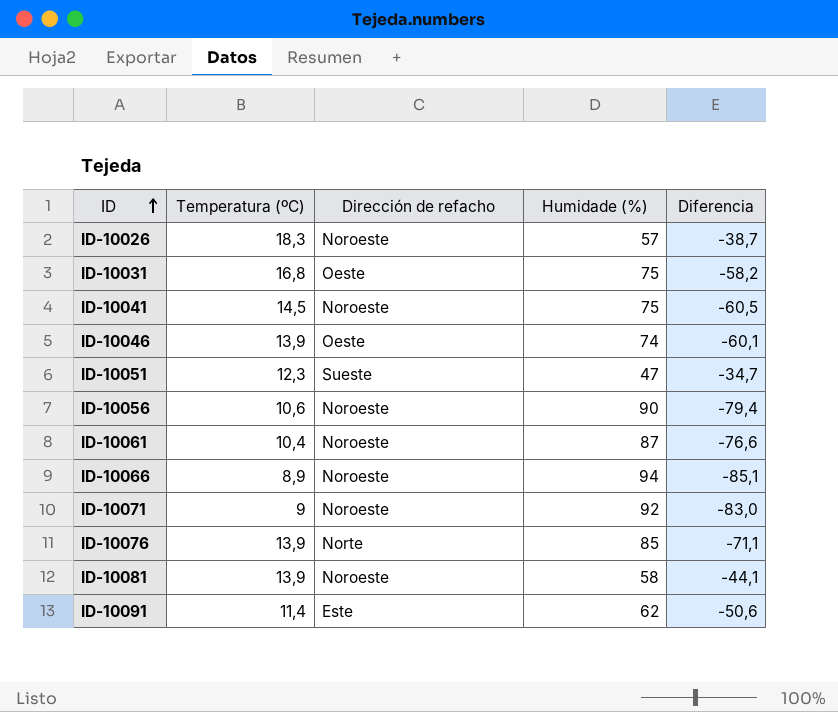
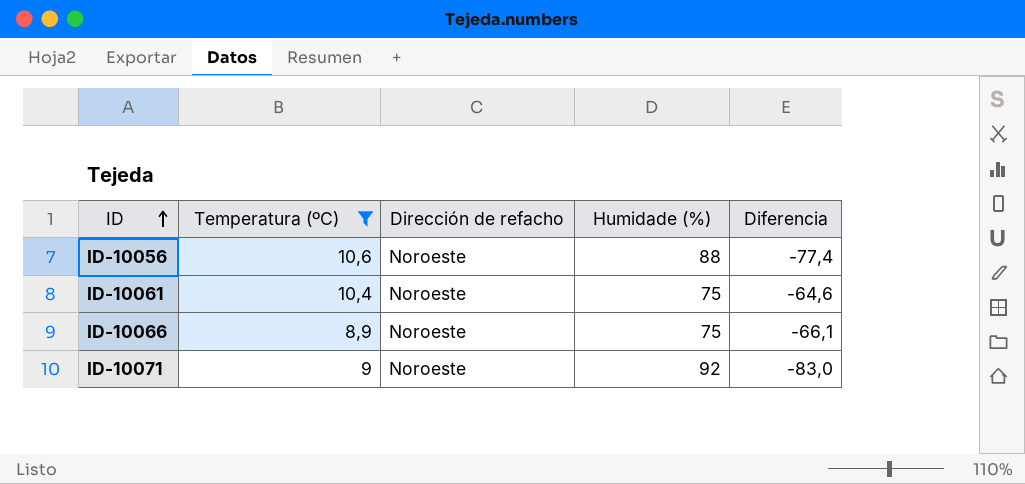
filter: none -> Temperatura (ºC) <= 10,6
ID-10056 | Humidade (%): 90 -> 88
ID-10056 | Diferencia: -79,4 -> -77,4
ID-10061 | Humidade (%): 87 -> 75
ID-10061 | Diferencia: -76,6 -> -64,6
ID-10066 | Humidade (%): 94 -> 75
ID-10066 | Diferencia: -85,1 -> -66,1

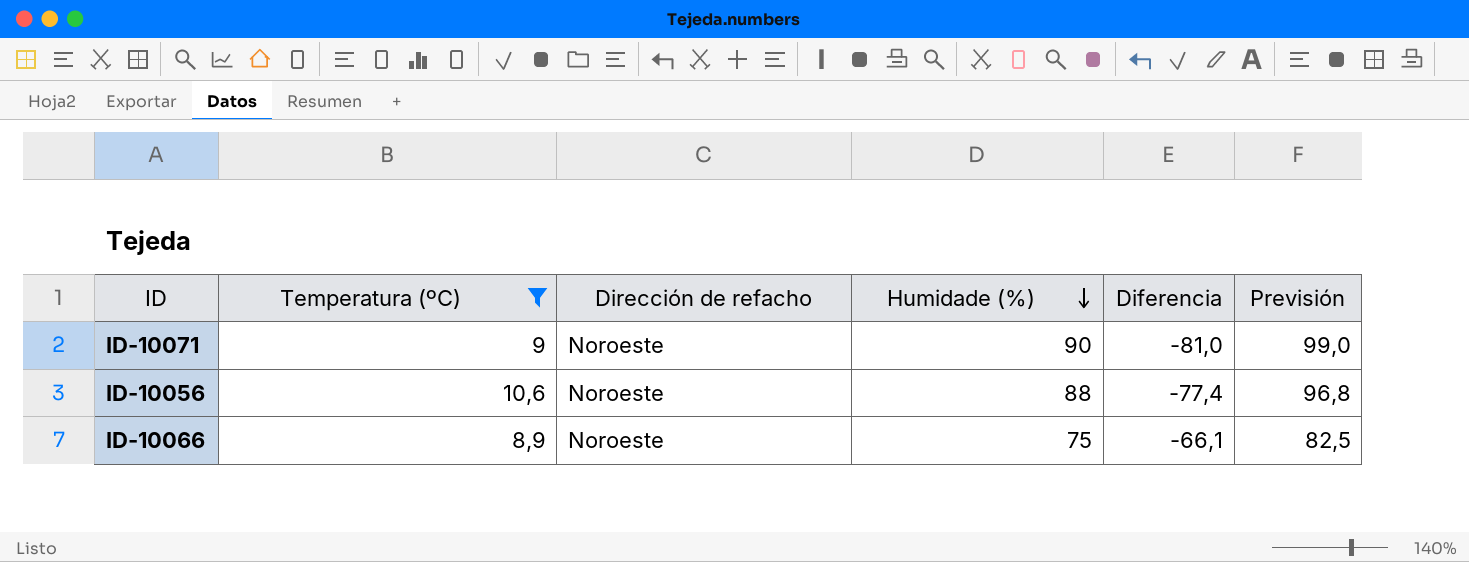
row order: ID ascending -> Humidade (%) descending
column Previsión | formula: none -> [Humidade (%)] * 1,1
row ID-10061: 10,4 | Noroeste | 75 | -64,6 -> none
ID-10071 | Humidade (%): 92 -> 90
ID-10071 | Diferencia: -83,0 -> -81,0

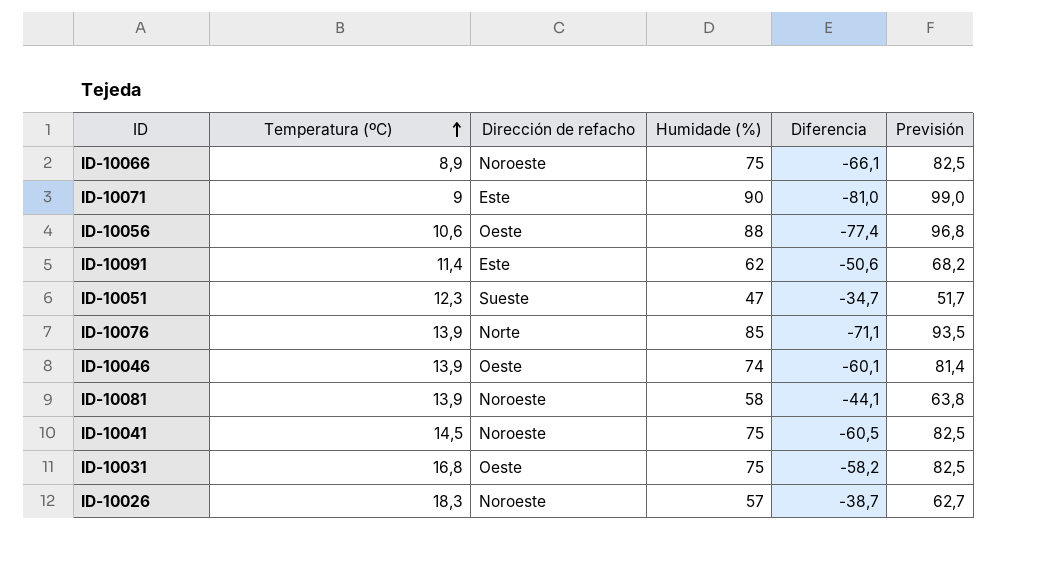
filter: Temperatura (ºC) <= 10,6 -> none
row order: Humidade (%) descending -> Temperatura (ºC) ascending
ID-10071 | Dirección de refacho: Noroeste -> Este
ID-10056 | Dirección de refacho: Noroeste -> Oeste

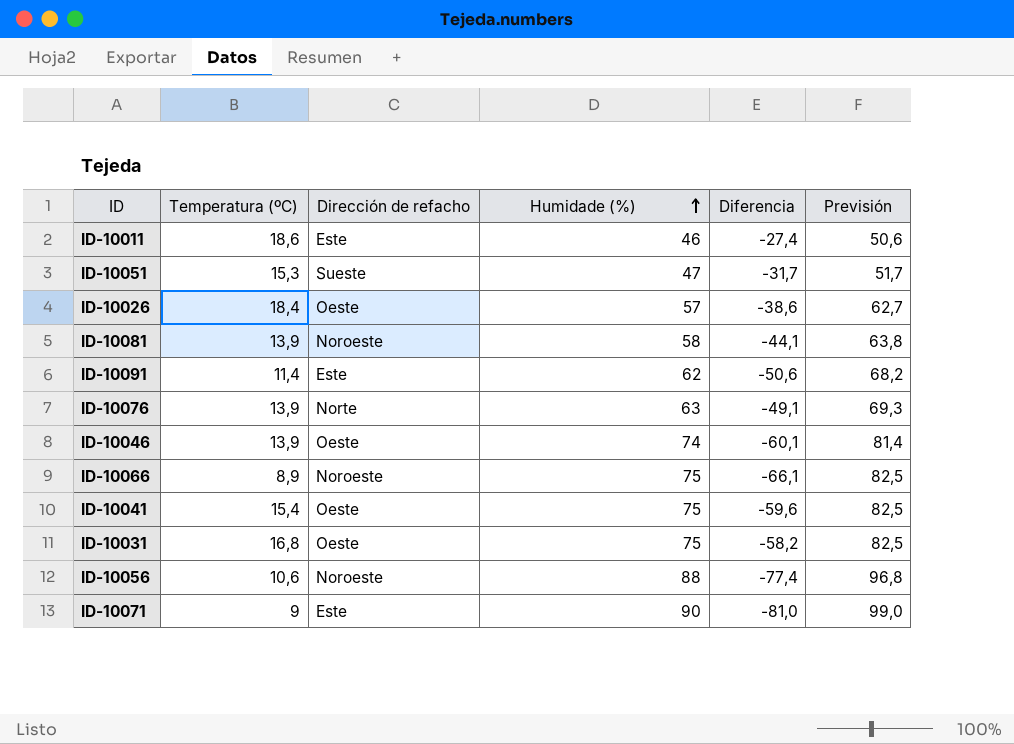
row order: Temperatura (ºC) ascending -> Humidade (%) ascending
row ID-10011: none -> 18,6 | Este | 46 | -27,4 | 50,6
ID-10051 | Temperatura (ºC): 12,3 -> 15,3
ID-10051 | Diferencia: -34,7 -> -31,7
ID-10026 | Temperatura (ºC): 18,3 -> 18,4
ID-10026 | Dirección de refacho: Noroeste -> Oeste
ID-10026 | Diferencia: -38,7 -> -38,6
ID-10076 | Humidade (%): 85 -> 63
ID-10076 | Diferencia: -71,1 -> -49,1
ID-10076 | Previsión: 93,5 -> 69,3
ID-10041 | Temperatura (ºC): 14,5 -> 15,4
ID-10041 | Dirección de refacho: Noroeste -> Oeste
ID-10041 | Diferencia: -60,5 -> -59,6
ID-10056 | Dirección de refacho: Oeste -> Noroeste

